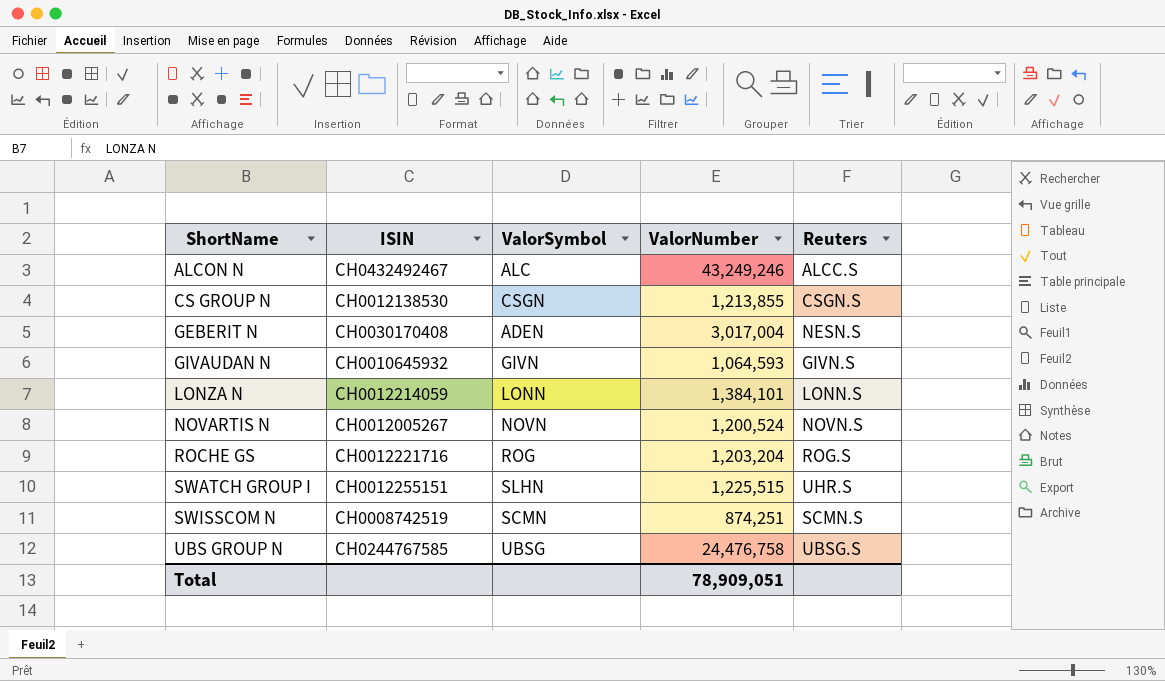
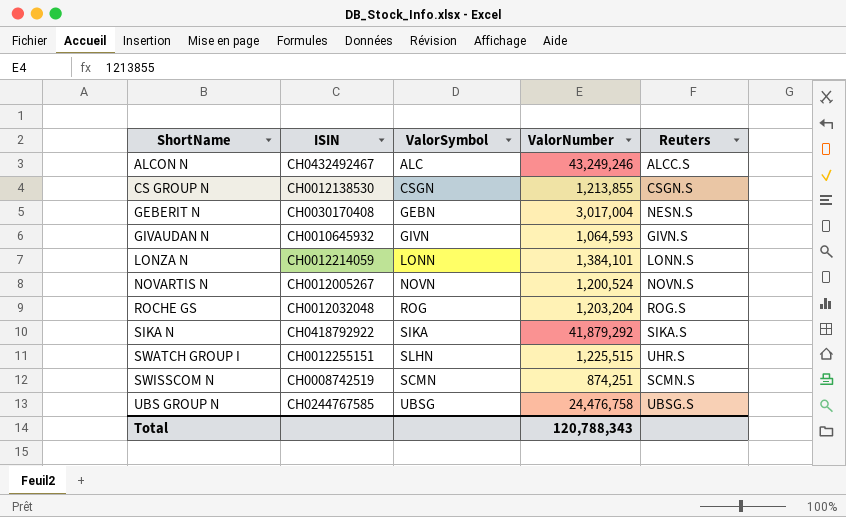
GEBERIT N | ValorSymbol: ADEN -> GEBN
ROCHE GS | ISIN: CH0012221716 -> CH0012032048
row SIKA N: none -> CH0418792922 | SIKA | 41,879,292 | SIKA.S
Total | ValorNumber: 78,909,051 -> 120,788,343

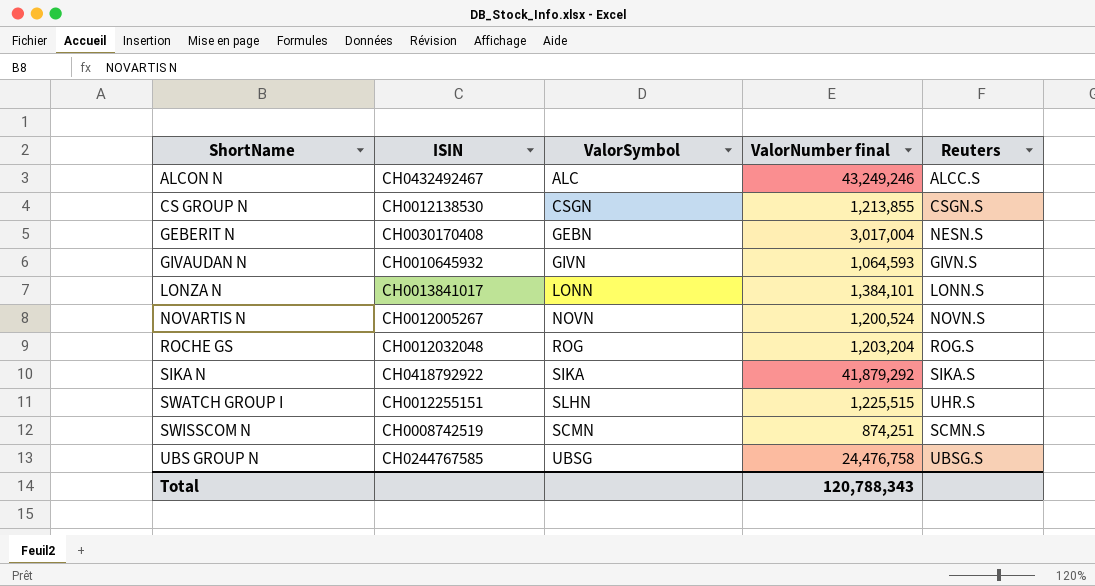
column name: ValorNumber -> ValorNumber final
LONZA N | ISIN: CH0012214059 -> CH0013841017

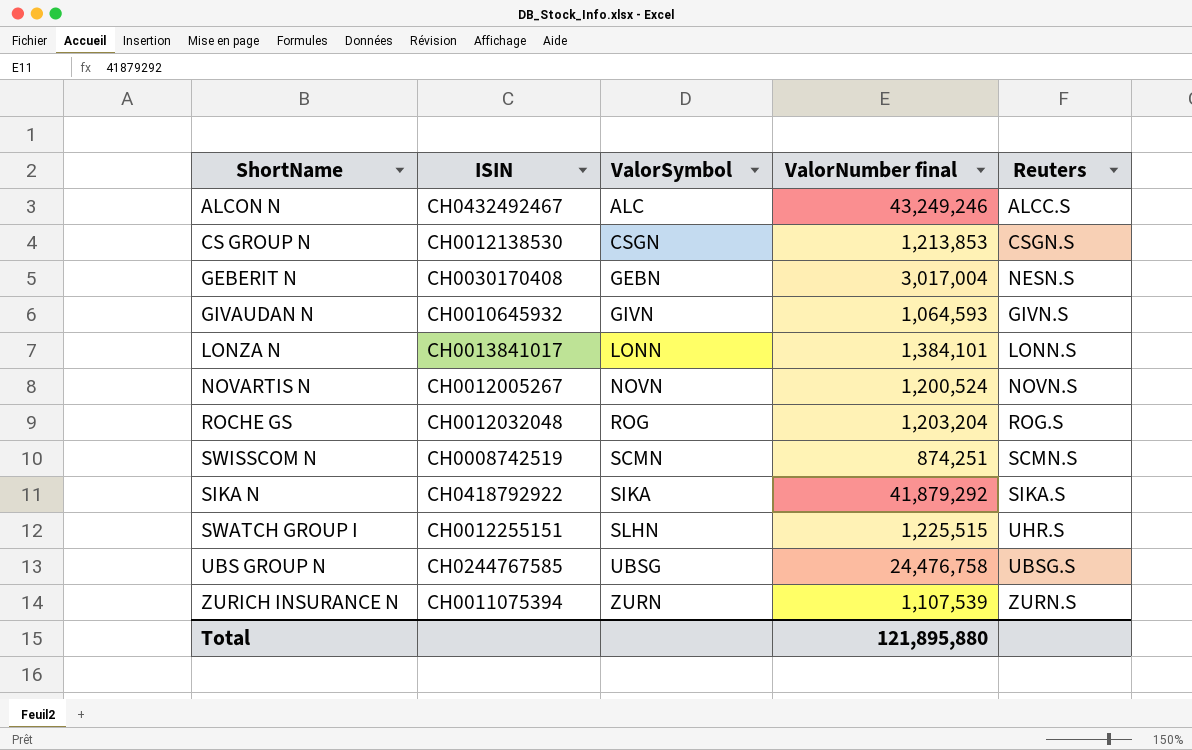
row order: ShortName ascending -> ValorSymbol ascending
CS GROUP N | ValorNumber final: 1,213,855 -> 1,213,853
row ZURICH INSURANCE N: none -> CH0011075394 | ZURN | 1,107,539 | ZURN.S
Total | ValorNumber final: 120,788,343 -> 121,895,880

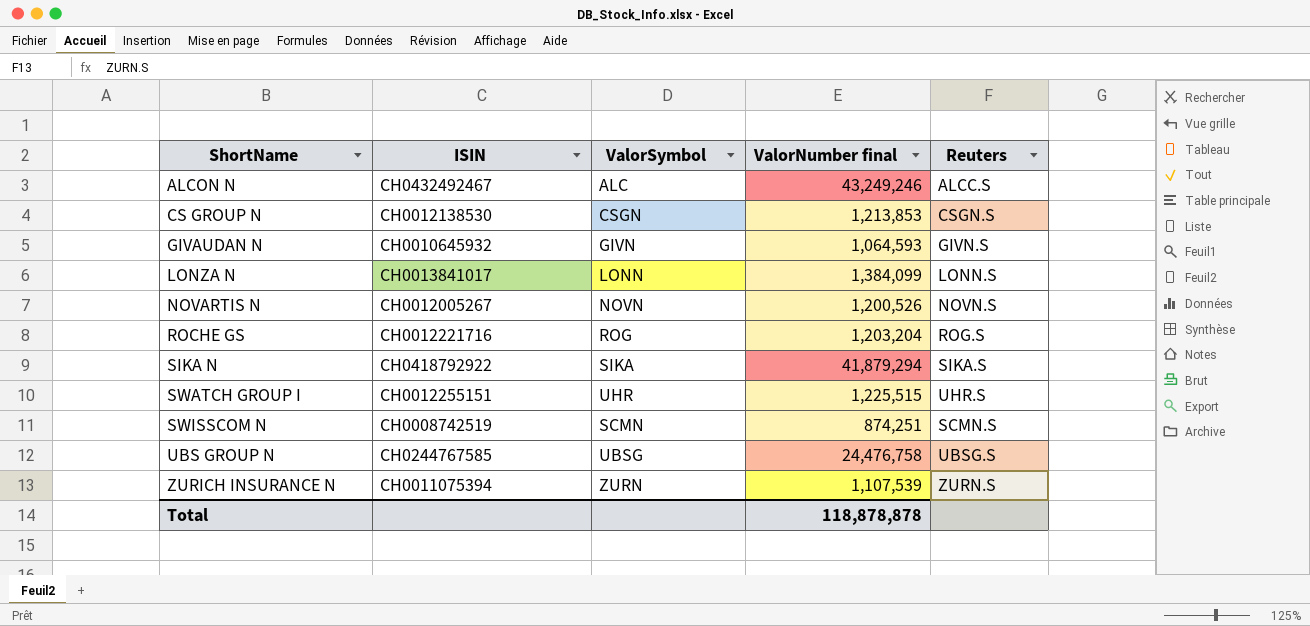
row order: ValorSymbol ascending -> ShortName ascending
row GEBERIT N: CH0030170408 | GEBN | 3,017,004 | NESN.S -> none
LONZA N | ValorNumber final: 1,384,101 -> 1,384,099
NOVARTIS N | ValorNumber final: 1,200,524 -> 1,200,526
ROCHE GS | ISIN: CH0012032048 -> CH0012221716
SIKA N | ValorNumber final: 41,879,292 -> 41,879,294
SWATCH GROUP I | ValorSymbol: SLHN -> UHR
Total | ValorNumber final: 121,895,880 -> 118,878,878

